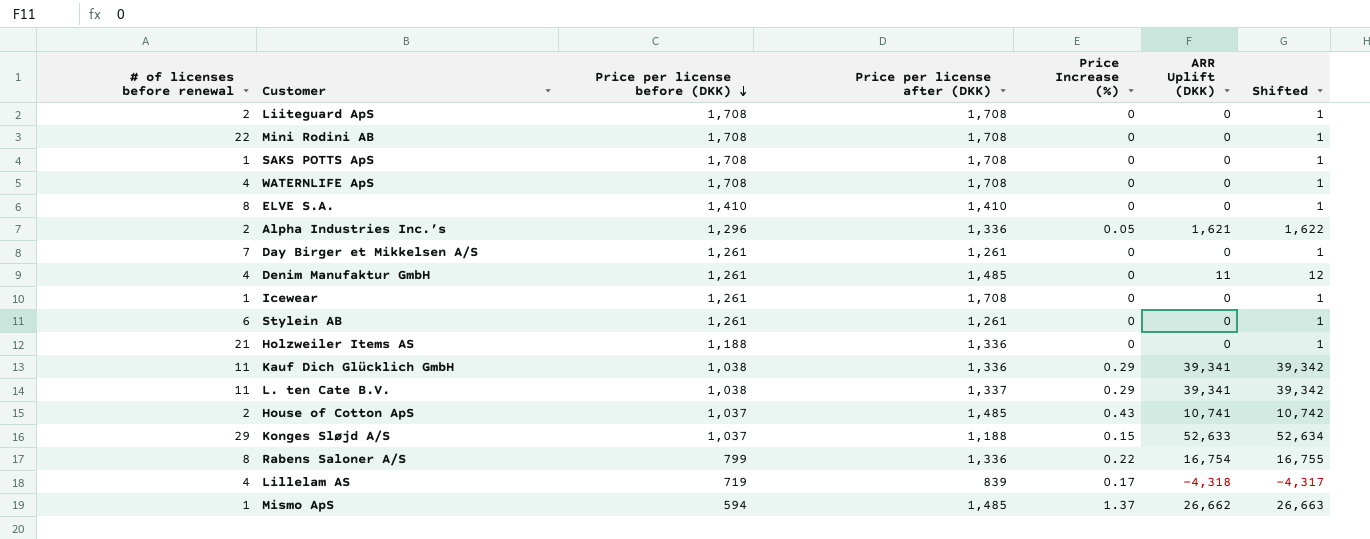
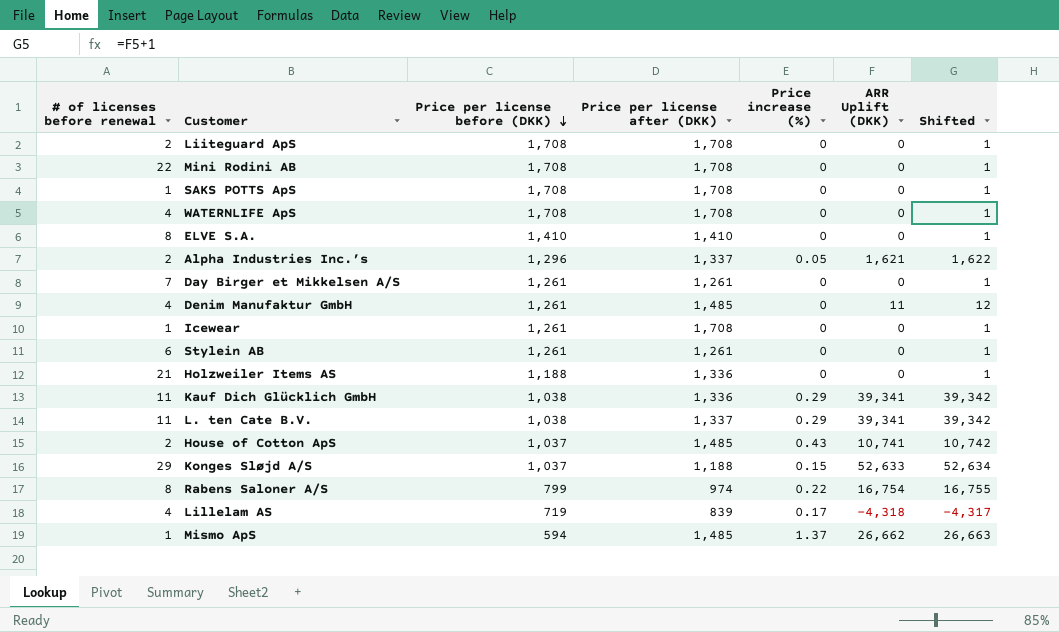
column name: Price Increase (%) -> Price increase (%)
Alpha Industries Inc.’s | Price per license after (DKK): 1,336 -> 1,337
Rabens Saloner A/S | Price per license after (DKK): 1,336 -> 974

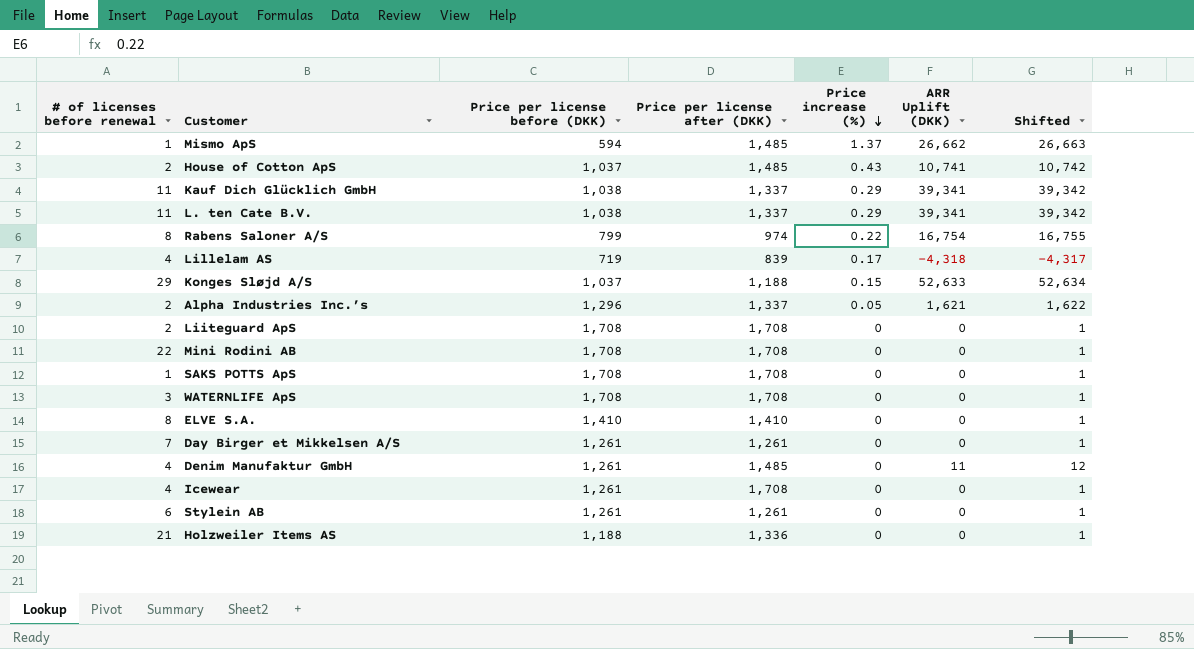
row order: Price per license before (DKK) descending -> Price increase (%) descending
Kauf Dich Glücklich GmbH | Price per license after (DKK): 1,336 -> 1,337
WATERNLIFE ApS | # of licenses before renewal: 4 -> 3
Icewear | # of licenses before renewal: 1 -> 4

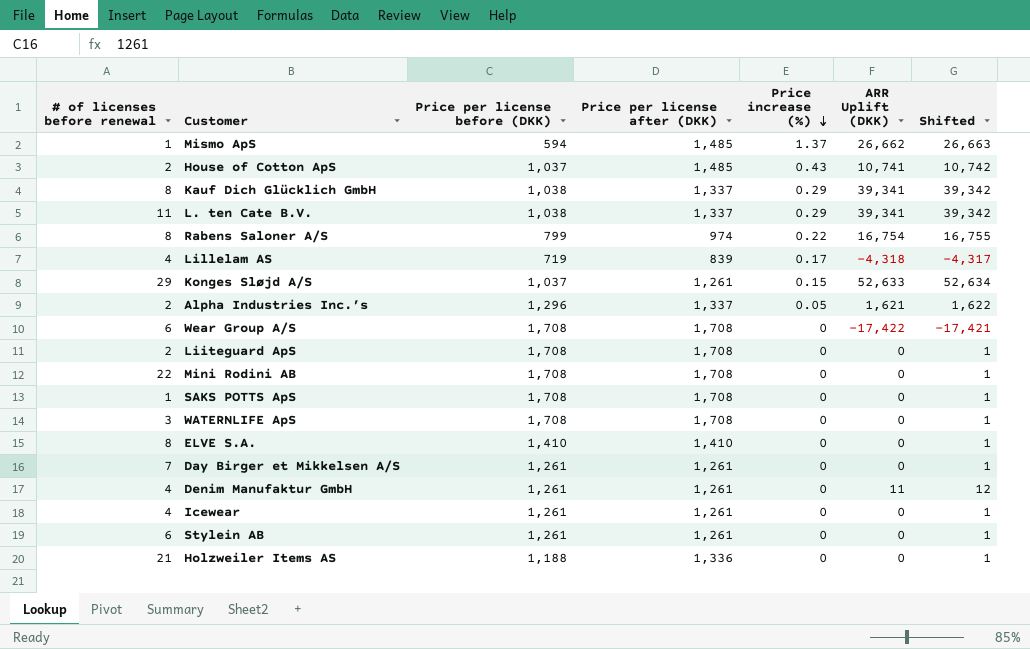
Kauf Dich Glücklich GmbH | # of licenses before renewal: 11 -> 8
Konges Sløjd A/S | Price per license after (DKK): 1,188 -> 1,261
row Wear Group A/S: none -> 6 | 1,708 | 1,708 | 0 | -17,422 | -17,421
Denim Manufaktur GmbH | Price per license after (DKK): 1,485 -> 1,261
Icewear | Price per license after (DKK): 1,708 -> 1,261

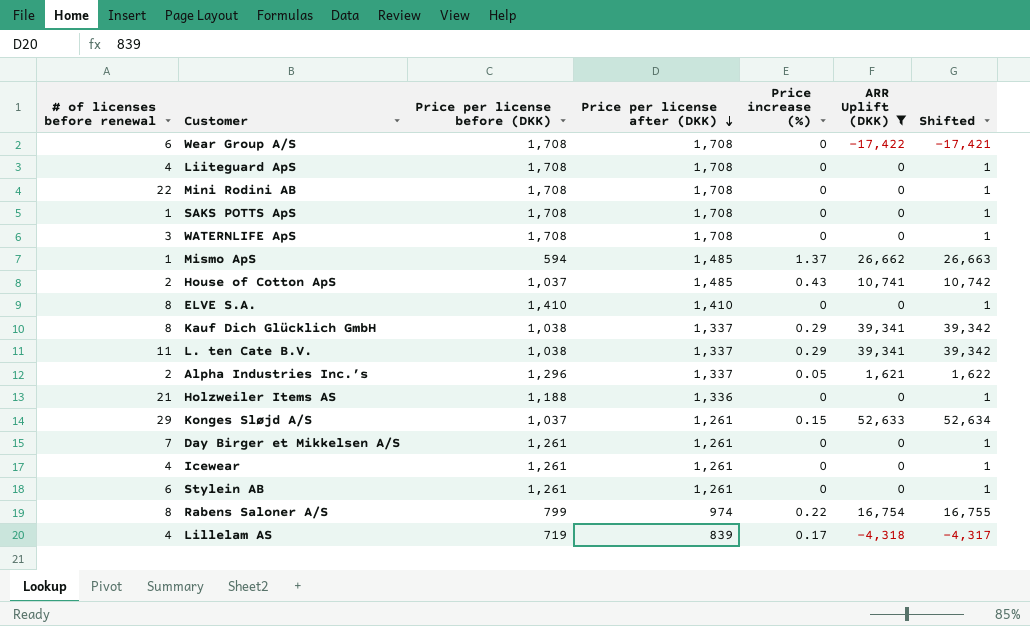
filter: none -> ARR Uplift (DKK) != 11
row order: Price increase (%) descending -> Price per license after (DKK) descending
Liiteguard ApS | # of licenses before renewal: 2 -> 4

